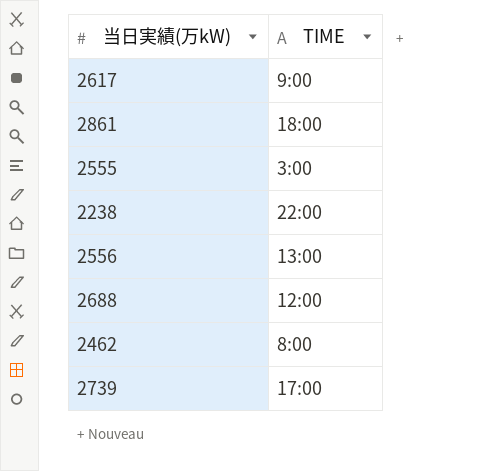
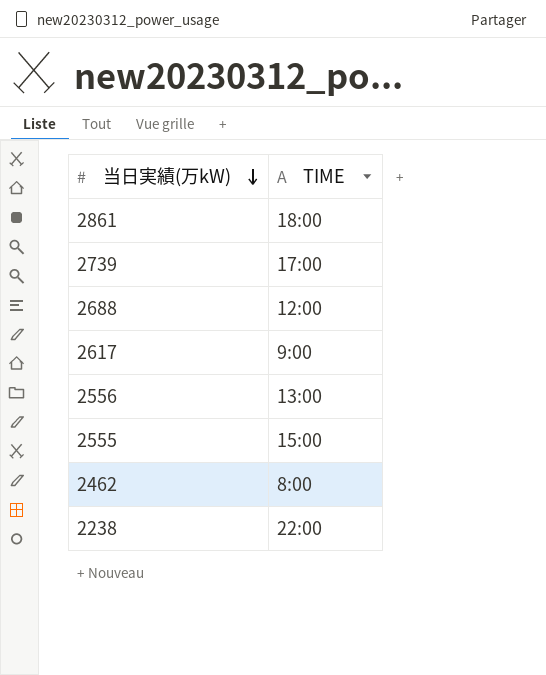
row order: none -> 当日実績(万kW) descending
2555 | TIME: 3:00 -> 15:00

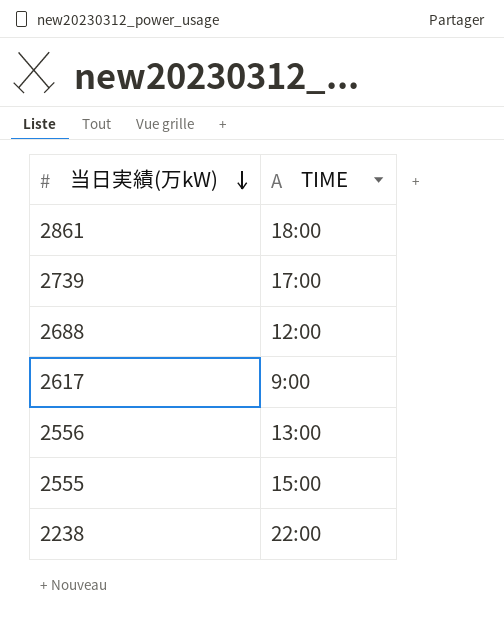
row 2462: 8:00 -> none

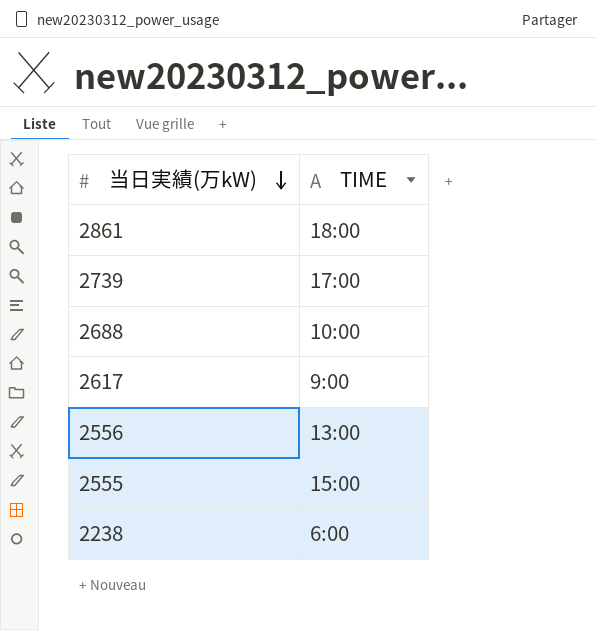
2688 | TIME: 12:00 -> 10:00
2238 | TIME: 22:00 -> 6:00

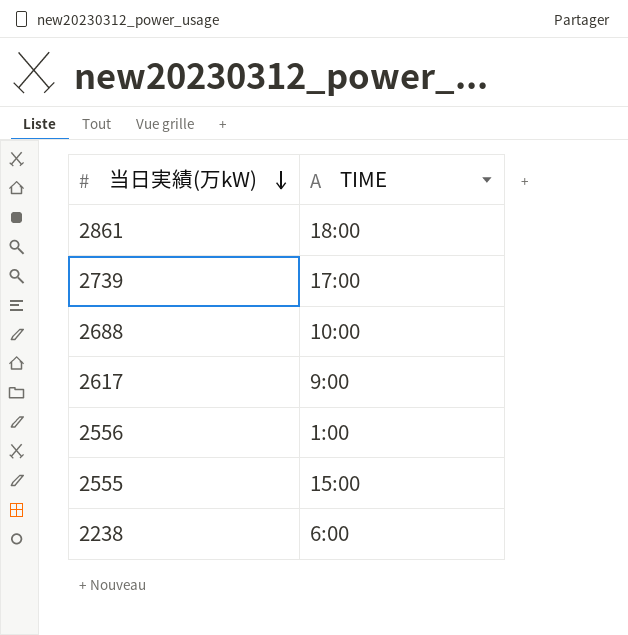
2556 | TIME: 13:00 -> 1:00

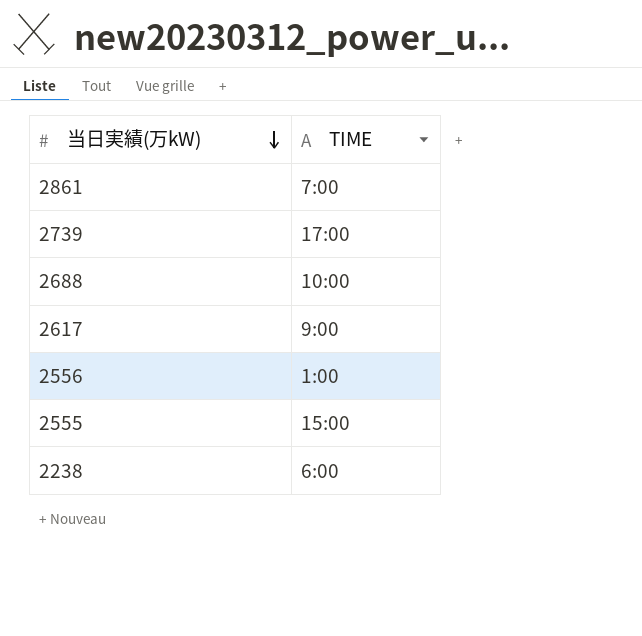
2861 | TIME: 18:00 -> 7:00

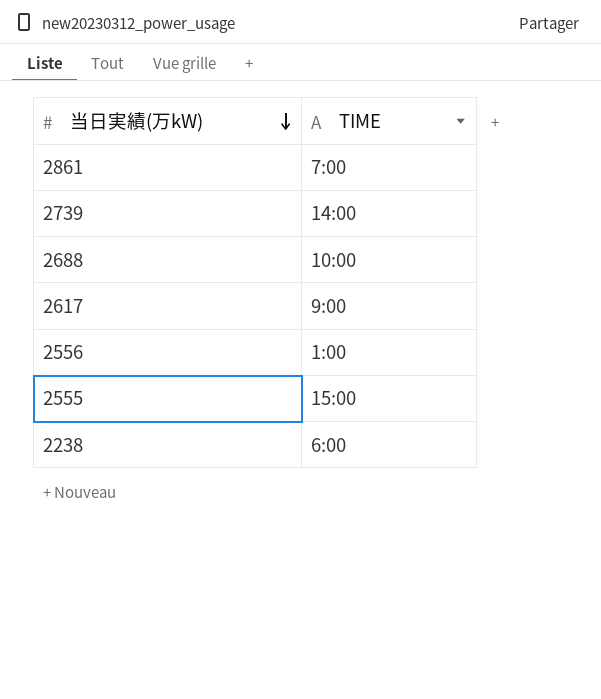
2739 | TIME: 17:00 -> 14:00

